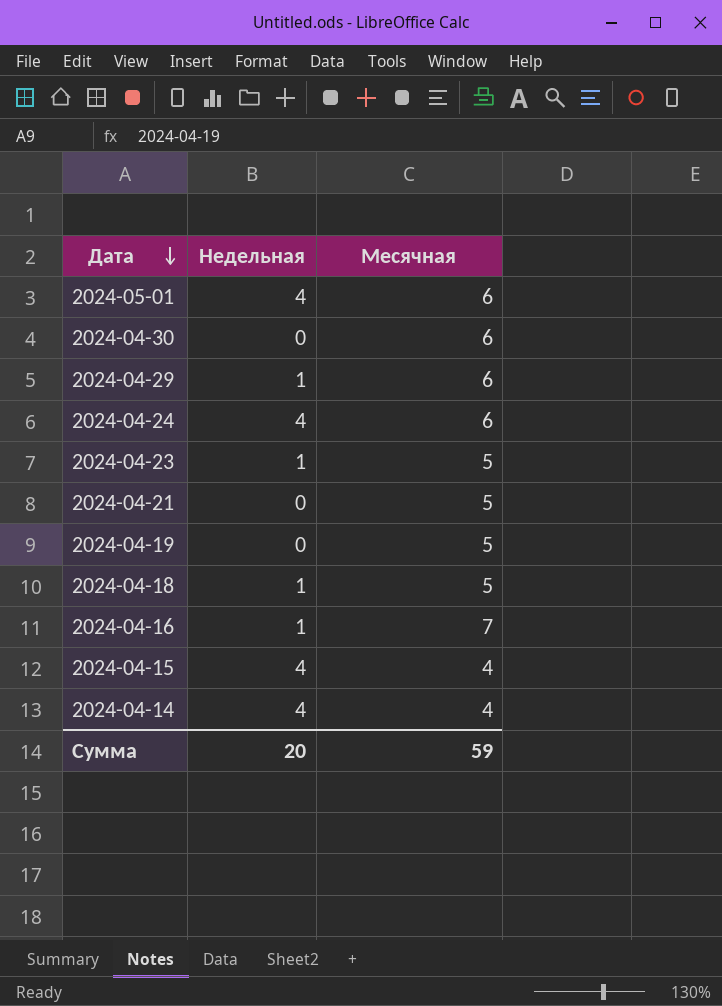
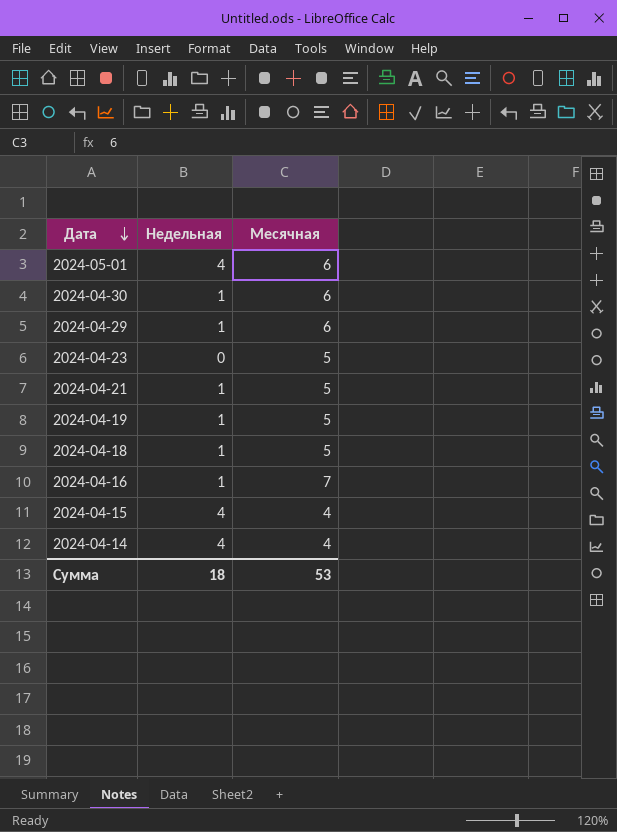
row 2024-04-24: 4 | 6 -> none
2024-04-30 | Недельная: 0 -> 1
2024-04-23 | Недельная: 1 -> 0
2024-04-21 | Недельная: 0 -> 1
2024-04-19 | Недельная: 0 -> 1
Сумма | Недельная: 20 -> 18
Сумма | Месячная: 59 -> 53

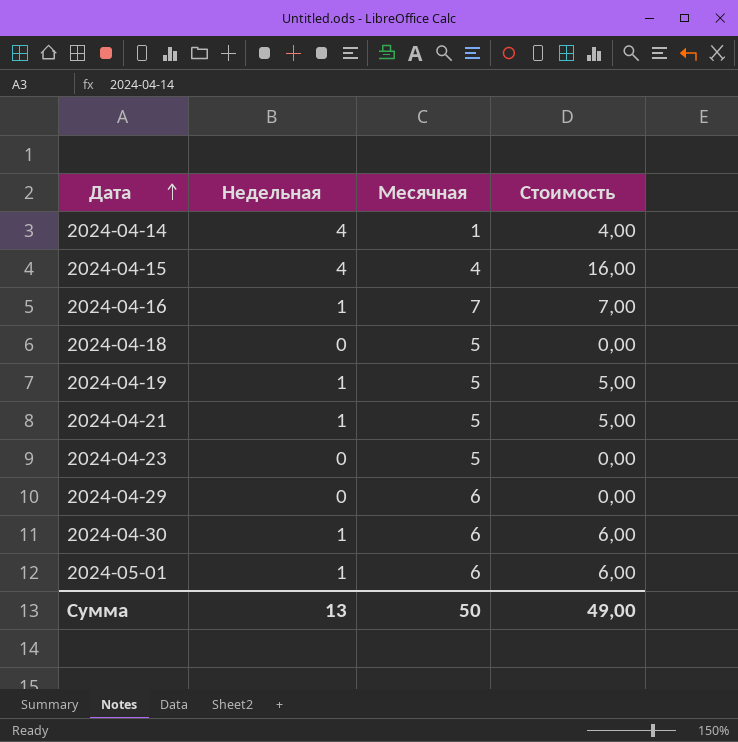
row order: Дата descending -> Дата ascending
column Стоимость | formula: none -> [Недельная] * [Месячная]
2024-04-14 | Месячная: 4 -> 1
2024-04-18 | Недельная: 1 -> 0
2024-04-29 | Недельная: 1 -> 0
2024-05-01 | Недельная: 4 -> 1
Сумма | Недельная: 18 -> 13
Сумма | Месячная: 53 -> 50

